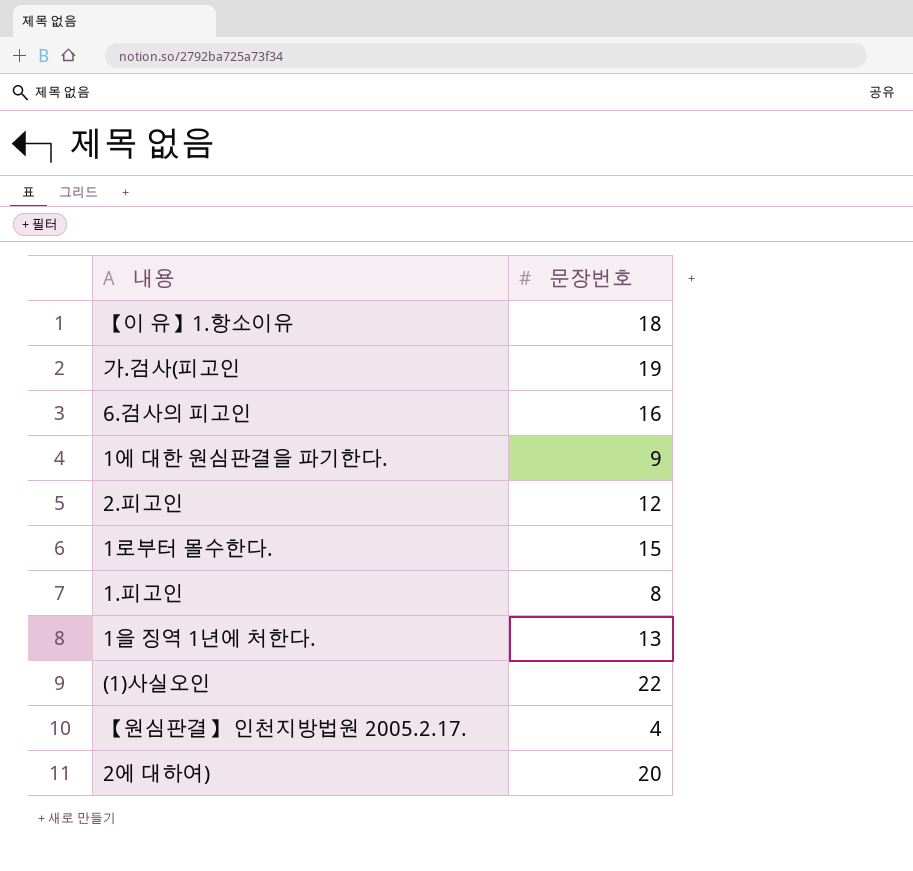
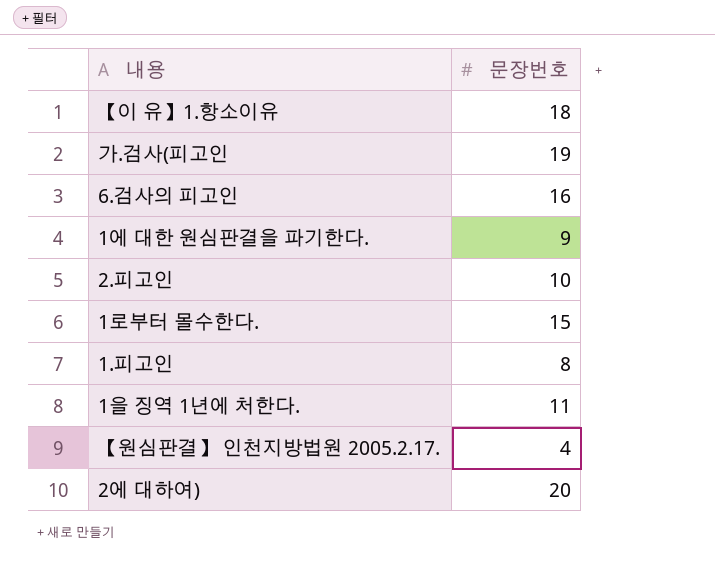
row (1)사실오인: 22 -> none
2.피고인 | 문장번호: 12 -> 10
1을 징역 1년에 처한다. | 문장번호: 13 -> 11

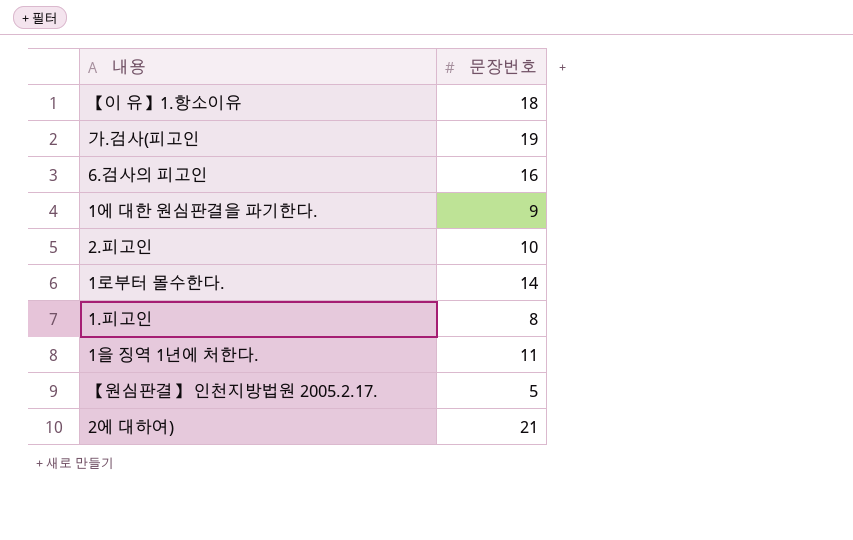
1로부터 몰수한다. | 문장번호: 15 -> 14
【원심판결】 인천지방법원 2005.2.17. | 문장번호: 4 -> 5
2에 대하여) | 문장번호: 20 -> 21

